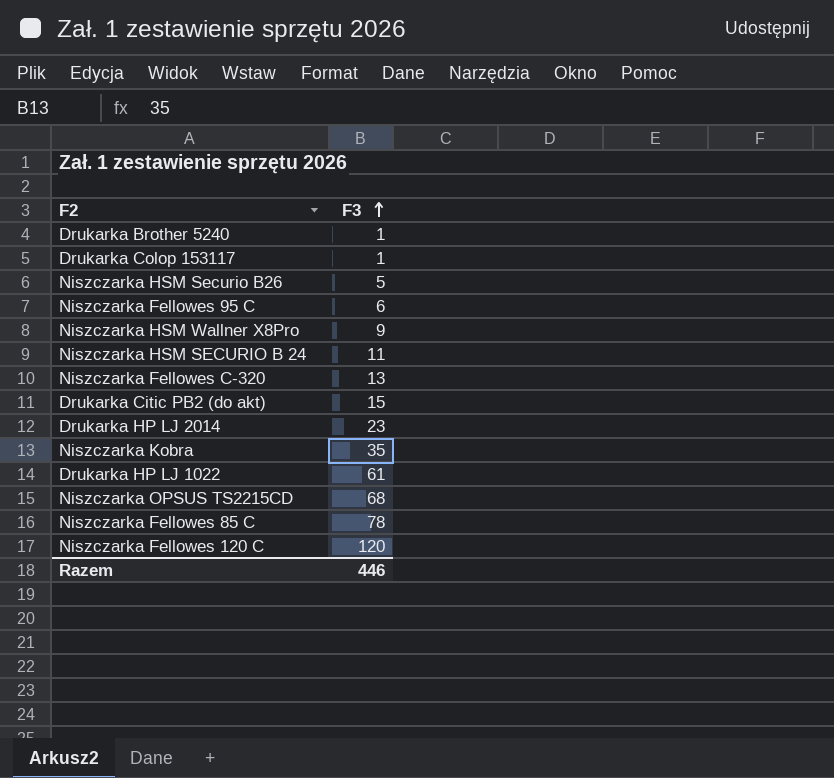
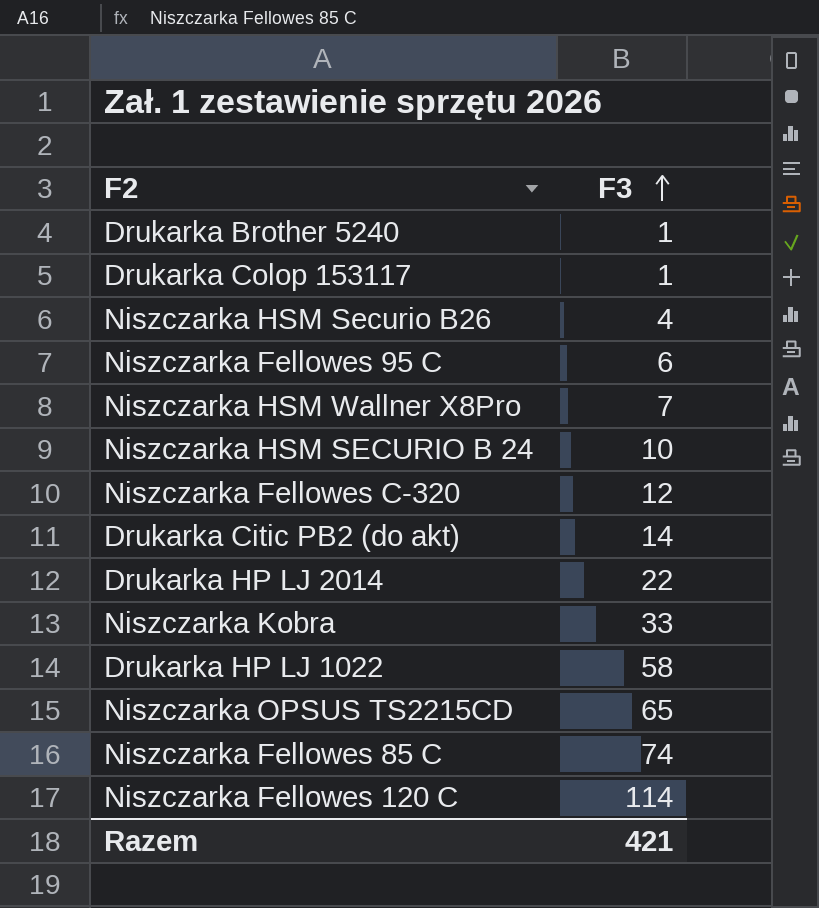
Niszczarka HSM Securio B26 | F3: 5 -> 4
Niszczarka HSM Wallner X8Pro | F3: 9 -> 7
Niszczarka HSM SECURIO B 24 | F3: 11 -> 10
Niszczarka Fellowes C-320 | F3: 13 -> 12
Drukarka Citic PB2 (do akt) | F3: 15 -> 14
Drukarka HP LJ 2014 | F3: 23 -> 22
Niszczarka Kobra | F3: 35 -> 33
Drukarka HP LJ 1022 | F3: 61 -> 58
Niszczarka OPSUS TS2215CD | F3: 68 -> 65
Niszczarka Fellowes 85 C | F3: 78 -> 74
Niszczarka Fellowes 120 C | F3: 120 -> 114
Razem | F3: 446 -> 421

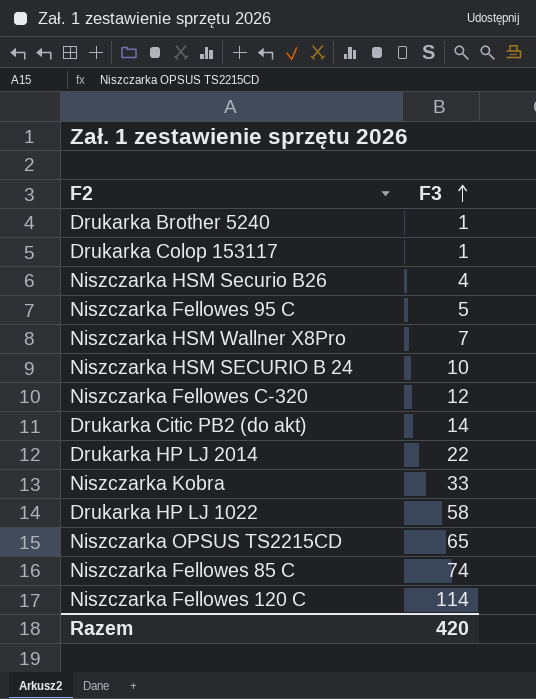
Niszczarka Fellowes 95 C | F3: 6 -> 5
Razem | F3: 421 -> 420

